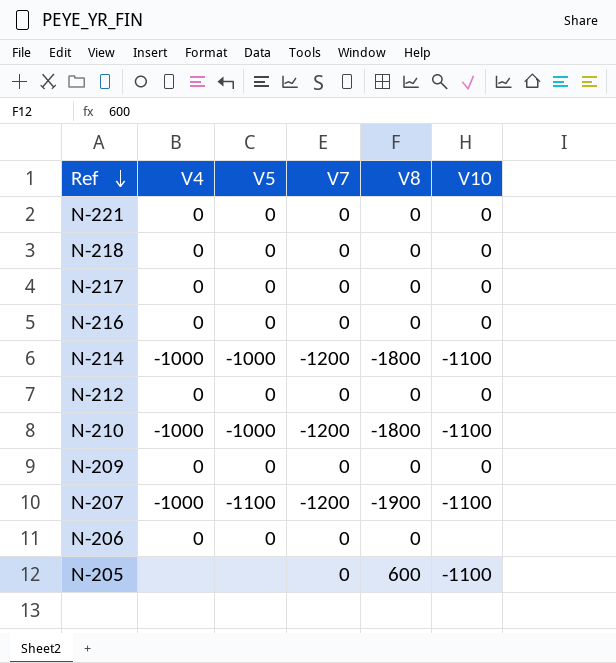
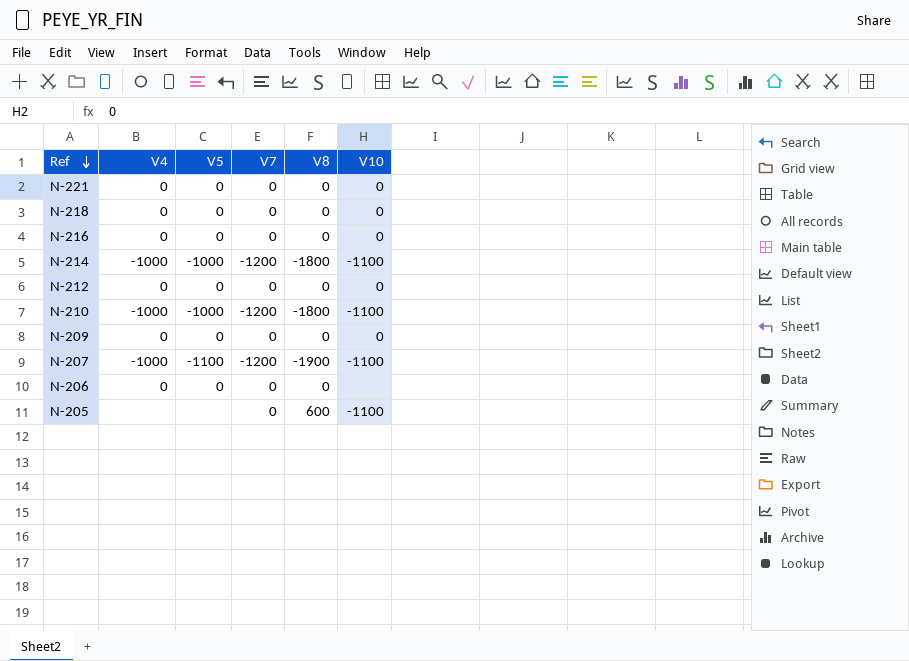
row N-217: 0 | 0 | 0 | 0 | 0 -> none

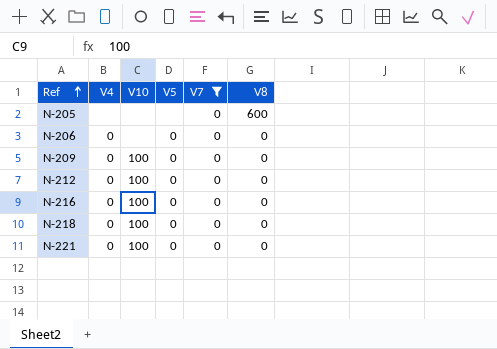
filter: none -> V7 = 0
row order: Ref descending -> Ref ascending
column V10 | position: 6 -> 3
N-205 | V10: -1100 -> none
N-209 | V10: 0 -> 100
N-212 | V10: 0 -> 100
N-216 | V10: 0 -> 100
N-218 | V10: 0 -> 100
N-221 | V10: 0 -> 100

